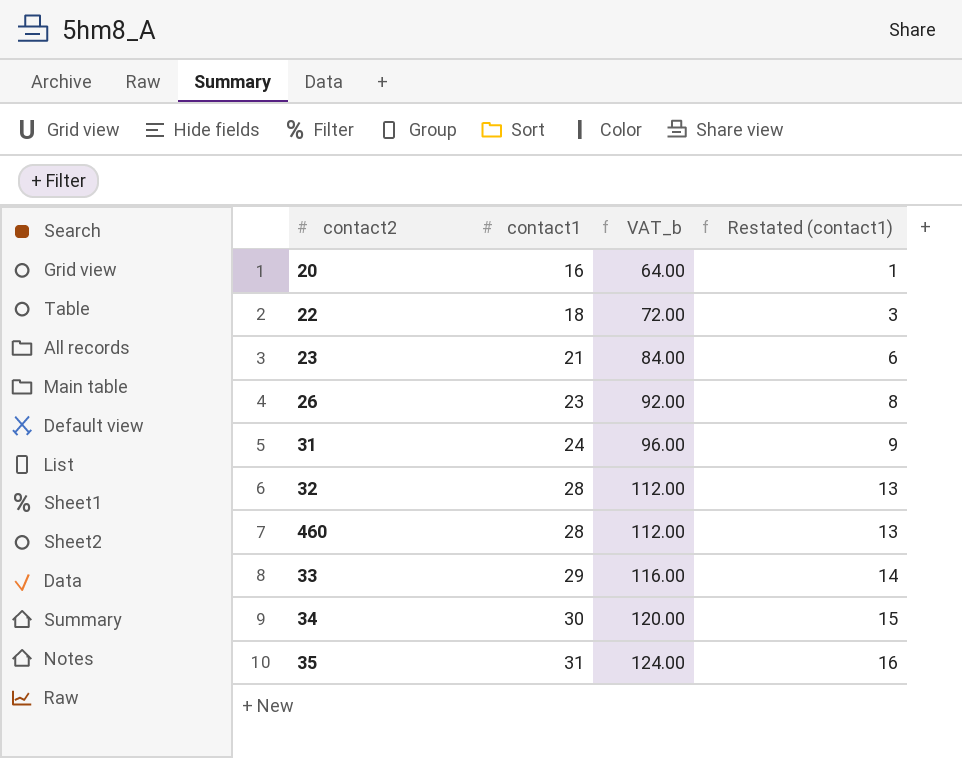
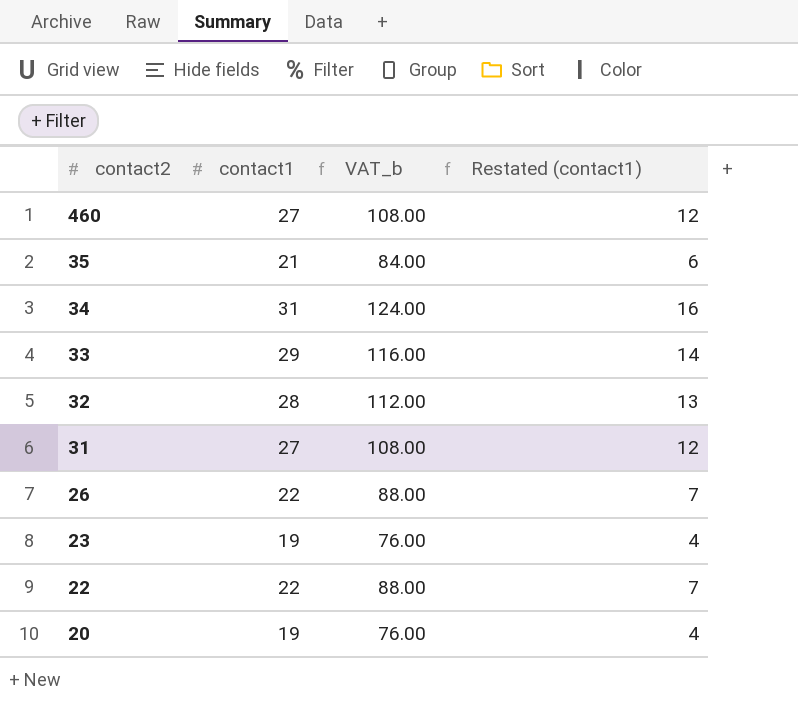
row order: contact1 ascending -> contact2 descending
460 | contact1: 28 -> 27
460 | VAT_b: 112.00 -> 108.00
460 | Restated (contact1): 13 -> 12
35 | contact1: 31 -> 21
35 | VAT_b: 124.00 -> 84.00
35 | Restated (contact1): 16 -> 6
34 | contact1: 30 -> 31
34 | VAT_b: 120.00 -> 124.00
34 | Restated (contact1): 15 -> 16
31 | contact1: 24 -> 27
31 | VAT_b: 96.00 -> 108.00
31 | Restated (contact1): 9 -> 12
26 | contact1: 23 -> 22
26 | VAT_b: 92.00 -> 88.00
26 | Restated (contact1): 8 -> 7
23 | contact1: 21 -> 19
23 | VAT_b: 84.00 -> 76.00
23 | Restated (contact1): 6 -> 4
22 | contact1: 18 -> 22
22 | VAT_b: 72.00 -> 88.00
22 | Restated (contact1): 3 -> 7
20 | contact1: 16 -> 19
20 | VAT_b: 64.00 -> 76.00
20 | Restated (contact1): 1 -> 4

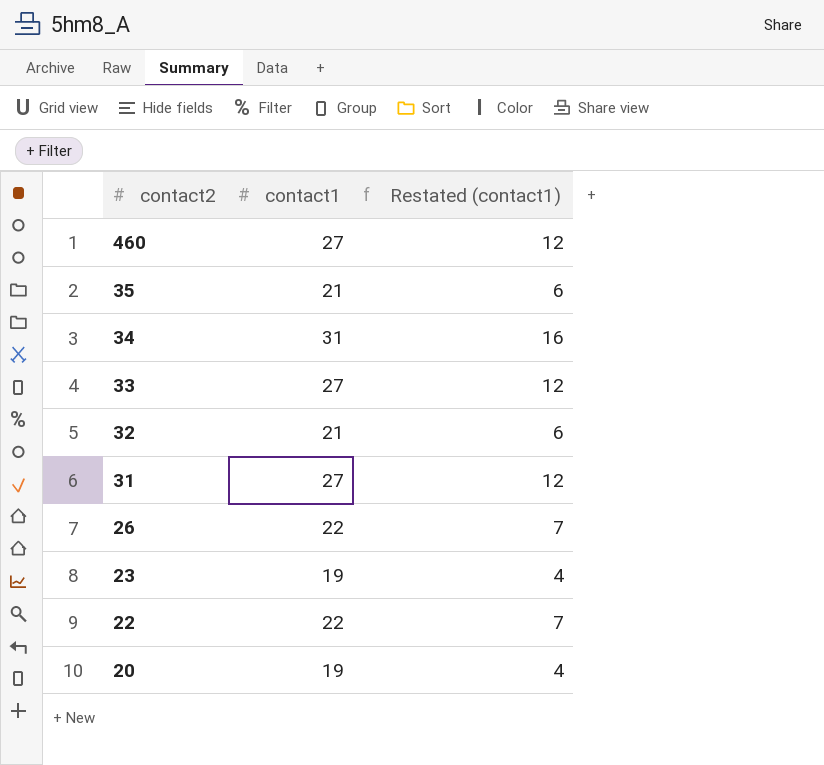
column VAT_b | formula: [contact1] * 4 -> none
33 | contact1: 29 -> 27
33 | Restated (contact1): 14 -> 12
32 | contact1: 28 -> 21
32 | Restated (contact1): 13 -> 6

